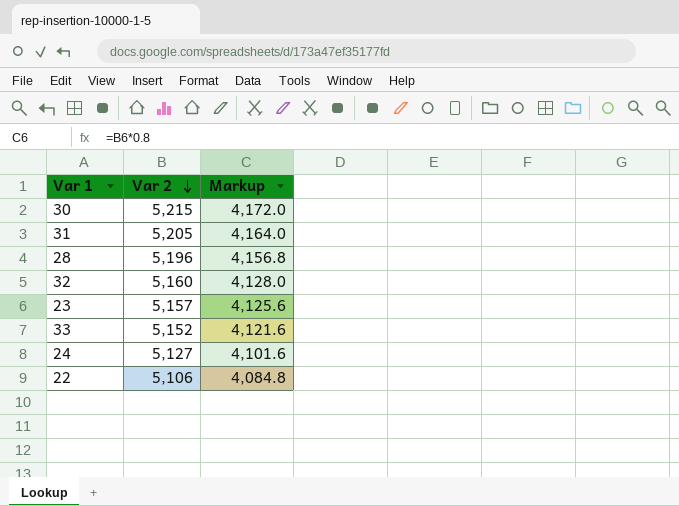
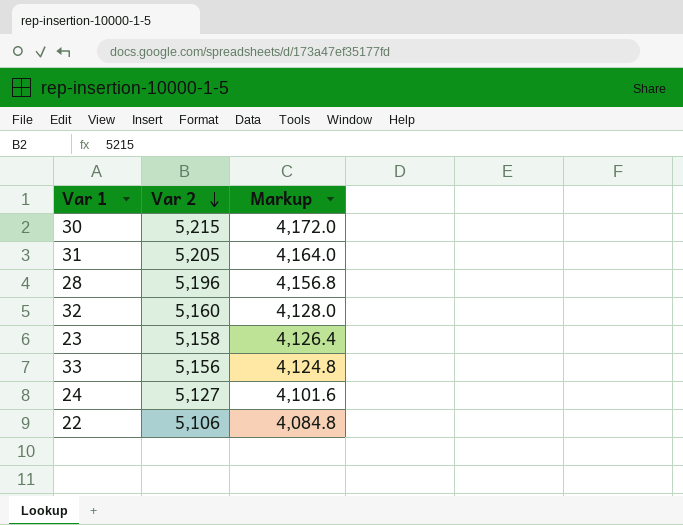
23 | Var 2: 5,157 -> 5,158
23 | Markup: 4,125.6 -> 4,126.4
33 | Var 2: 5,152 -> 5,156
33 | Markup: 4,121.6 -> 4,124.8

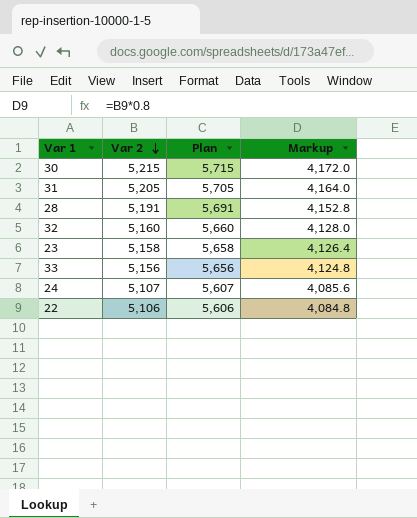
column Plan | formula: none -> [Var 2] + 500
28 | Var 2: 5,196 -> 5,191
28 | Markup: 4,156.8 -> 4,152.8
24 | Var 2: 5,127 -> 5,107
24 | Markup: 4,101.6 -> 4,085.6

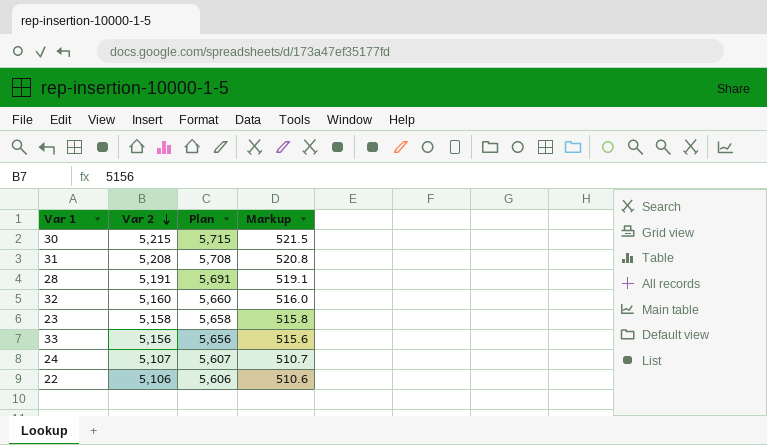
column Markup | formula: [Var 2] * 0.8 -> [Var 2] * 0.1
31 | Var 2: 5,205 -> 5,208
31 | Plan: 5,705 -> 5,708

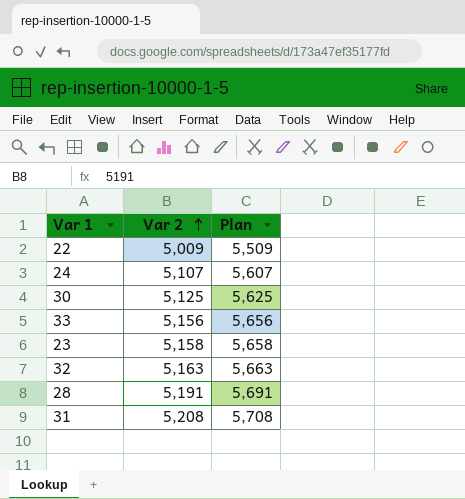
row order: Var 2 descending -> Var 2 ascending
column Markup | formula: [Var 2] * 0.1 -> none
22 | Var 2: 5,106 -> 5,009
22 | Plan: 5,606 -> 5,509
30 | Var 2: 5,215 -> 5,125
30 | Plan: 5,715 -> 5,625
32 | Var 2: 5,160 -> 5,163
32 | Plan: 5,660 -> 5,663

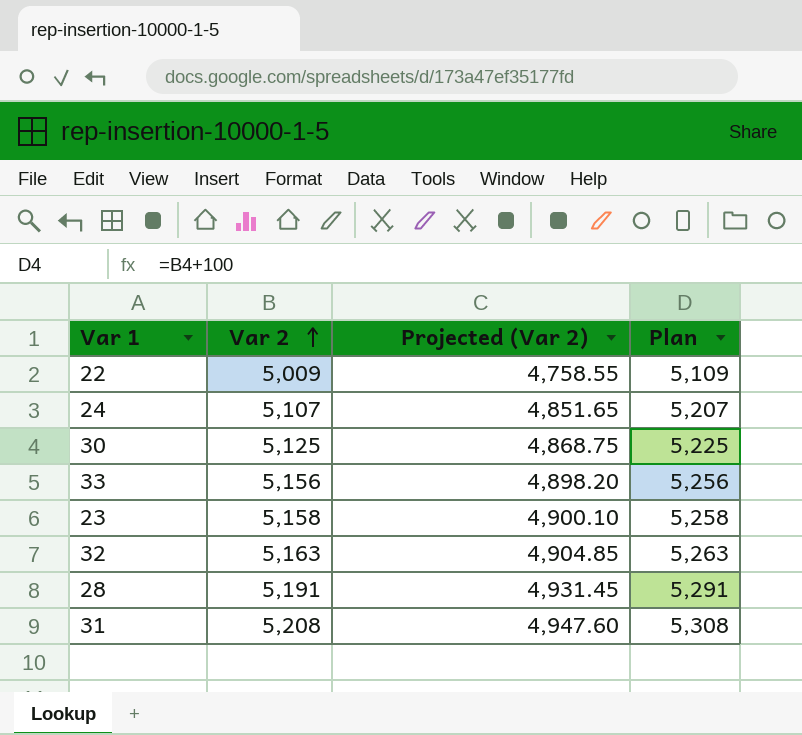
column Projected (Var 2) | formula: none -> [Var 2] * 0.95
column Plan | formula: [Var 2] + 500 -> [Var 2] + 100

